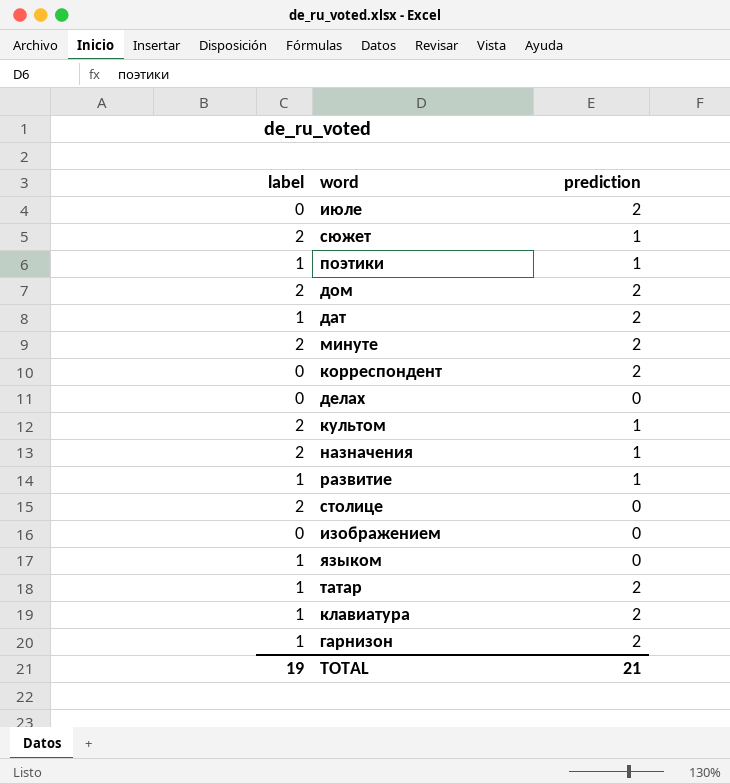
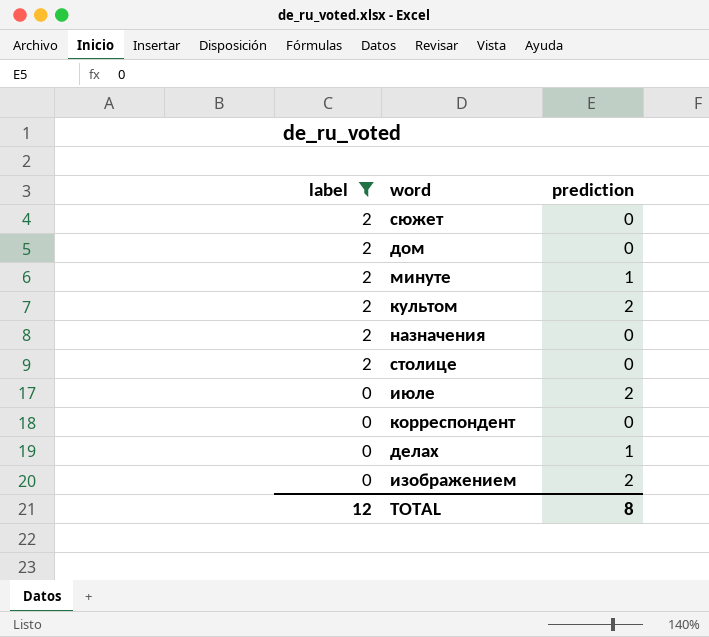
filter: none -> label != 1
row order: none -> label descending
сюжет | prediction: 1 -> 0
дом | prediction: 2 -> 0
минуте | prediction: 2 -> 1
культом | prediction: 1 -> 2
назначения | prediction: 1 -> 0
корреспондент | prediction: 2 -> 0
делах | prediction: 0 -> 1
изображением | prediction: 0 -> 2
TOTAL | label: 19 -> 12
TOTAL | prediction: 21 -> 8

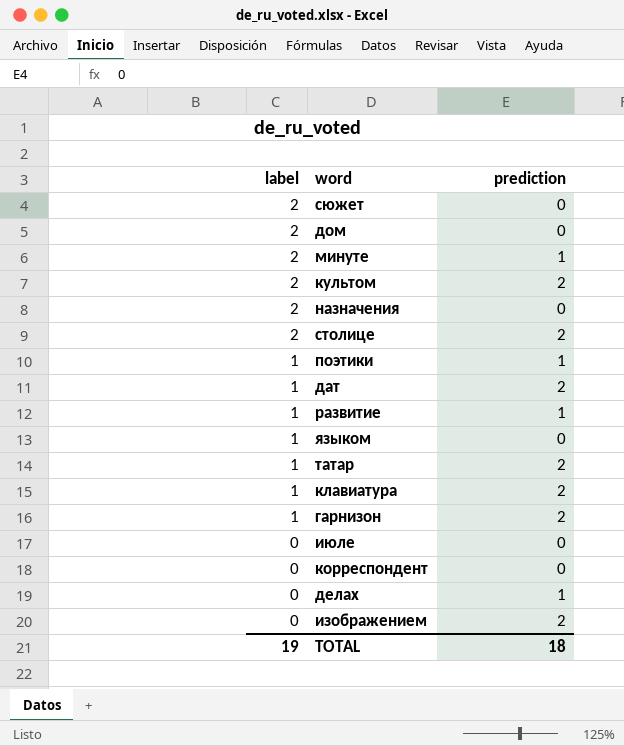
filter: label != 1 -> none
столице | prediction: 0 -> 2
июле | prediction: 2 -> 0
TOTAL | label: 12 -> 19
TOTAL | prediction: 8 -> 18

